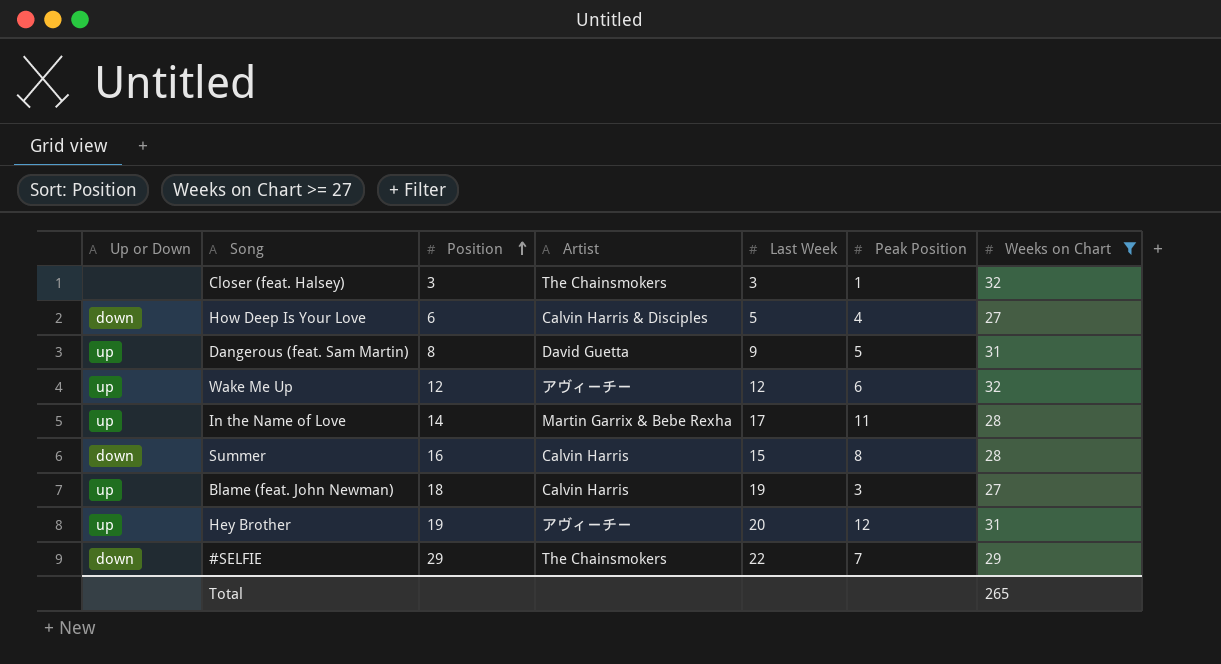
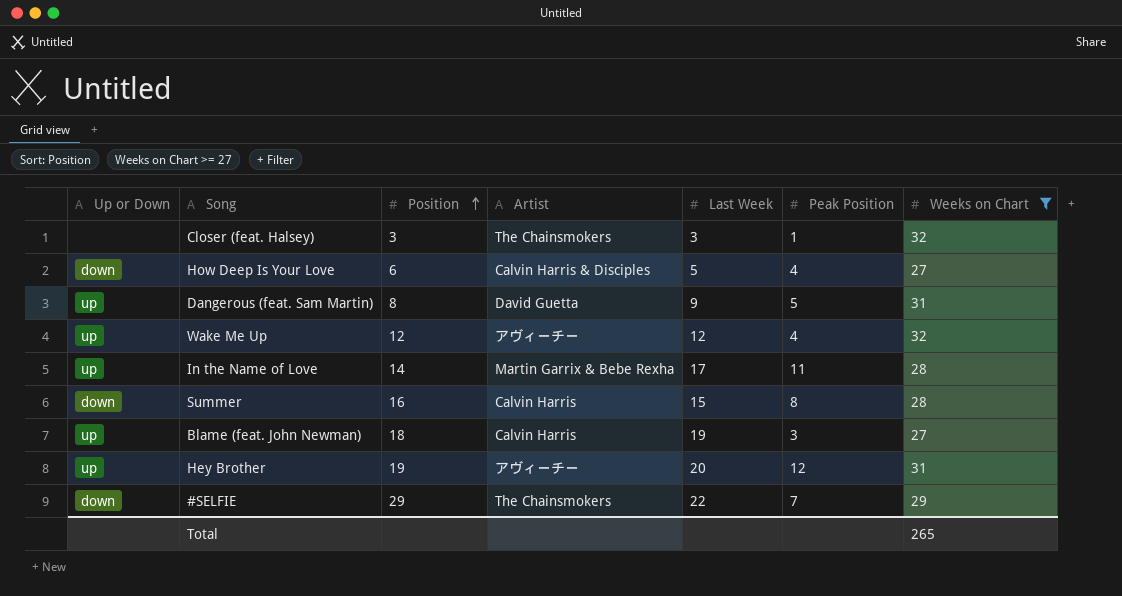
Wake Me Up | Peak Position: 6 -> 4

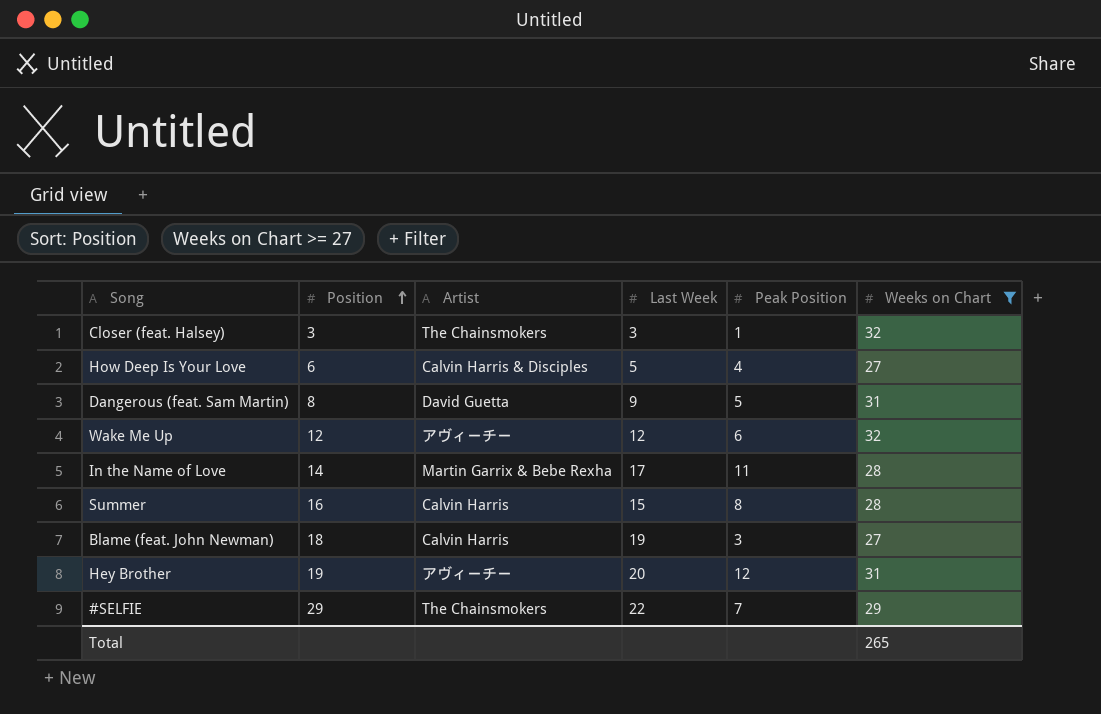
column Up or Down | position: 1 -> none
Wake Me Up | Peak Position: 4 -> 6

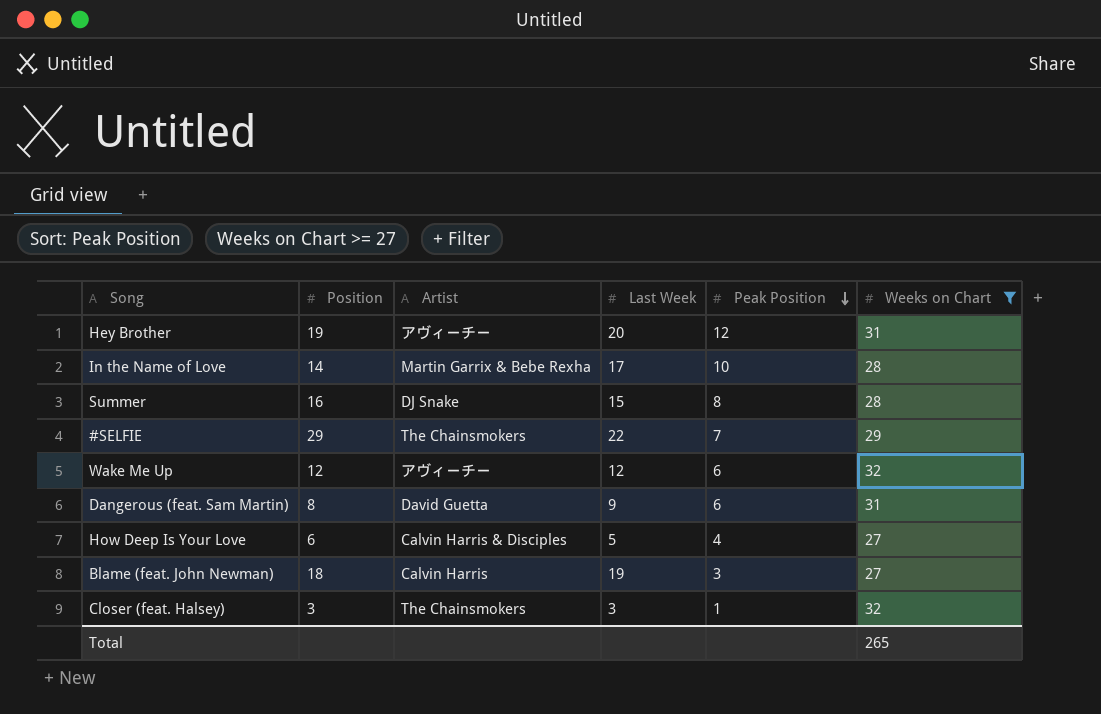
row order: Position ascending -> Peak Position descending
In the Name of Love | Peak Position: 11 -> 10
Summer | Artist: Calvin Harris -> DJ Snake
Dangerous (feat. Sam Martin) | Peak Position: 5 -> 6

